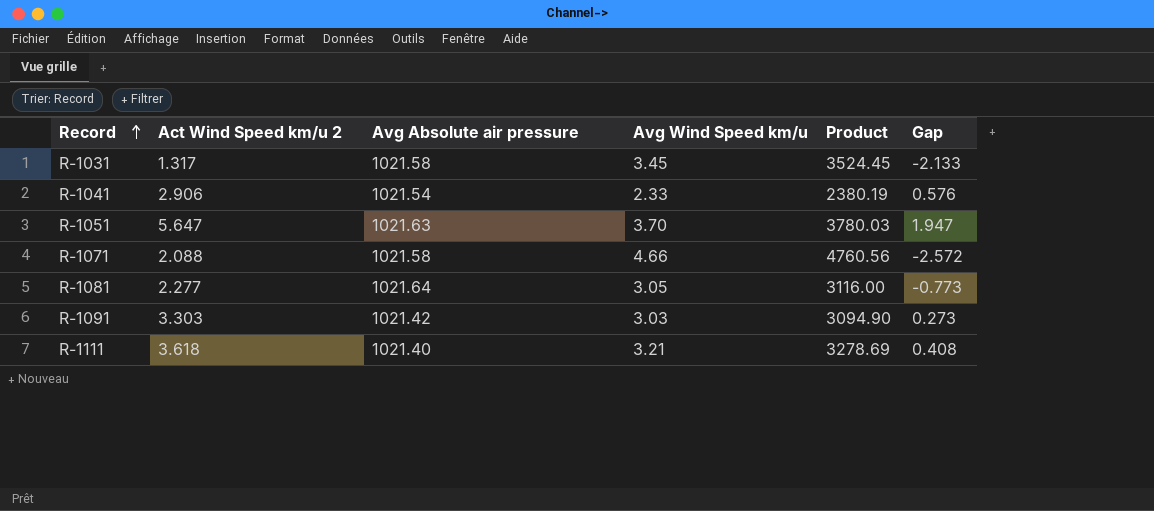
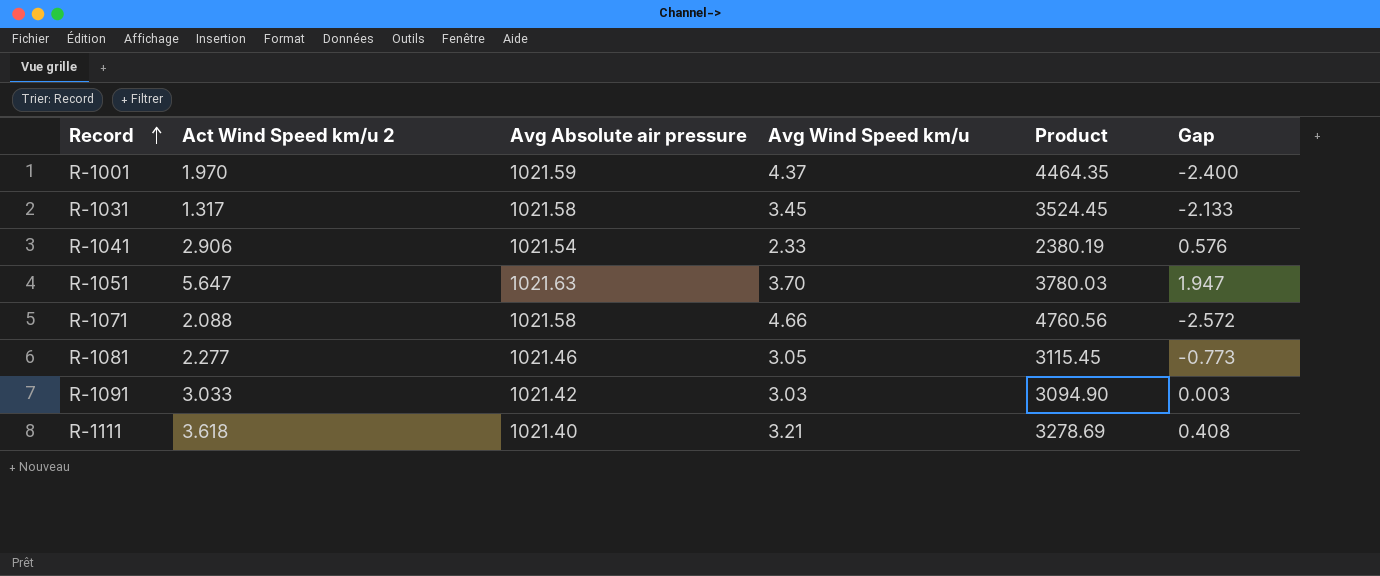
row R-1001: none -> 1.970 | 1021.59 | 4.37 | 4464.35 | -2.400
R-1081 | Avg Absolute air pressure: 1021.64 -> 1021.46
R-1081 | Product: 3116.00 -> 3115.45
R-1091 | Act Wind Speed km/u 2: 3.303 -> 3.033
R-1091 | Gap: 0.273 -> 0.003

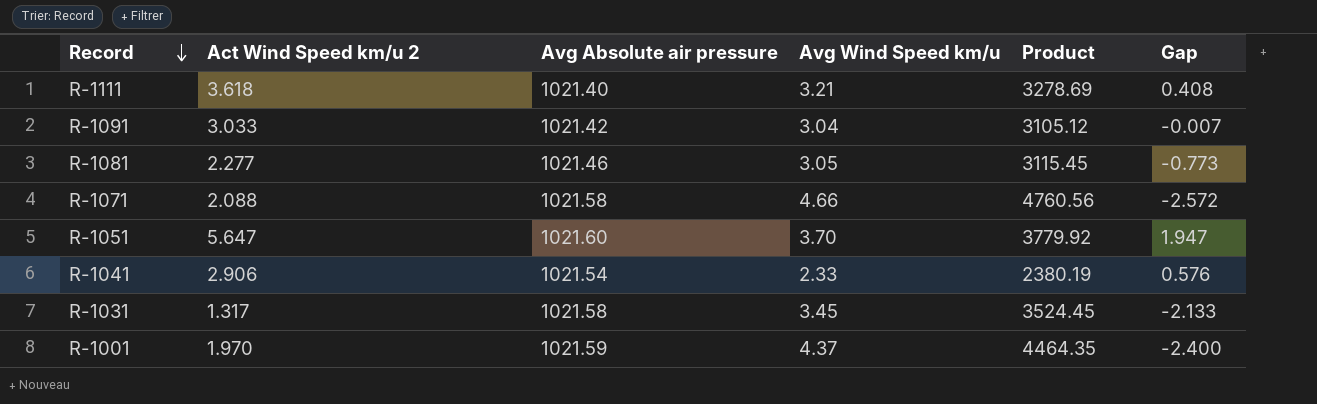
row order: Record ascending -> Record descending
R-1091 | Avg Wind Speed km/u: 3.03 -> 3.04
R-1091 | Product: 3094.90 -> 3105.12
R-1091 | Gap: 0.003 -> -0.007
R-1051 | Avg Absolute air pressure: 1021.63 -> 1021.60
R-1051 | Product: 3780.03 -> 3779.92

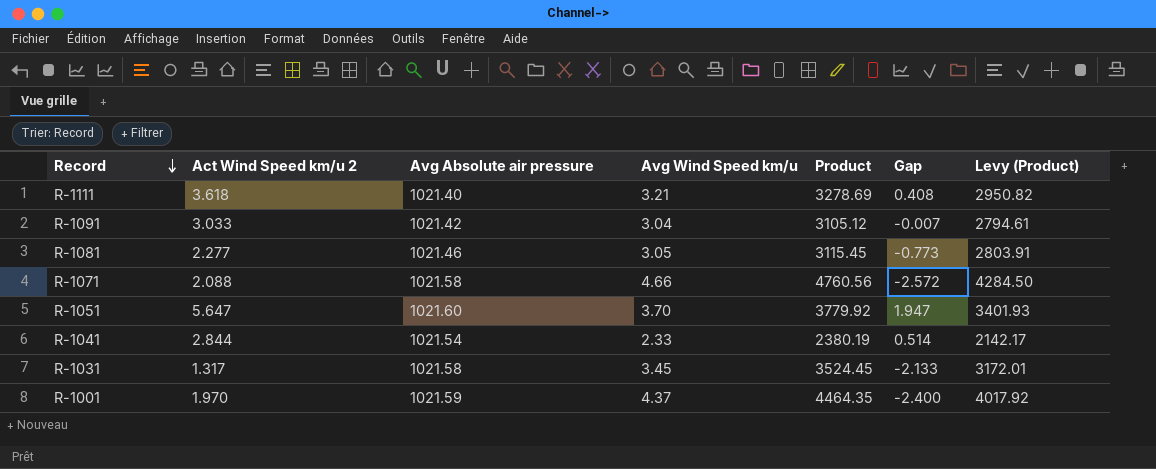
column Levy (Product) | formula: none -> [Product] * 0.9
R-1041 | Act Wind Speed km/u 2: 2.906 -> 2.844
R-1041 | Gap: 0.576 -> 0.514

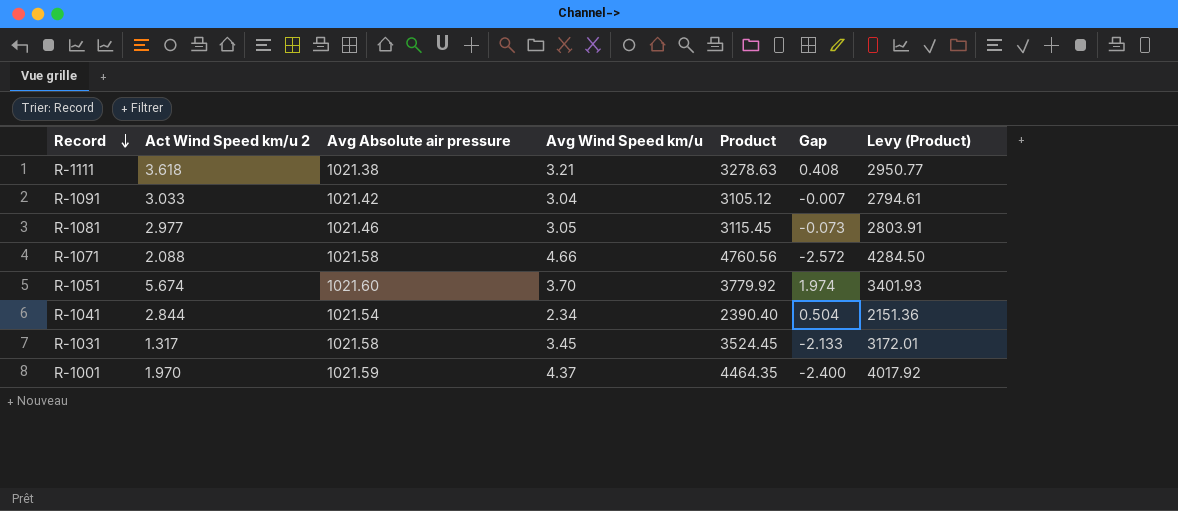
R-1111 | Avg Absolute air pressure: 1021.40 -> 1021.38
R-1111 | Product: 3278.69 -> 3278.63
R-1111 | Levy (Product): 2950.82 -> 2950.77
R-1081 | Act Wind Speed km/u 2: 2.277 -> 2.977
R-1081 | Gap: -0.773 -> -0.073
R-1051 | Act Wind Speed km/u 2: 5.647 -> 5.674
R-1051 | Gap: 1.947 -> 1.974
R-1041 | Avg Wind Speed km/u: 2.33 -> 2.34
R-1041 | Product: 2380.19 -> 2390.40
R-1041 | Gap: 0.514 -> 0.504
R-1041 | Levy (Product): 2142.17 -> 2151.36

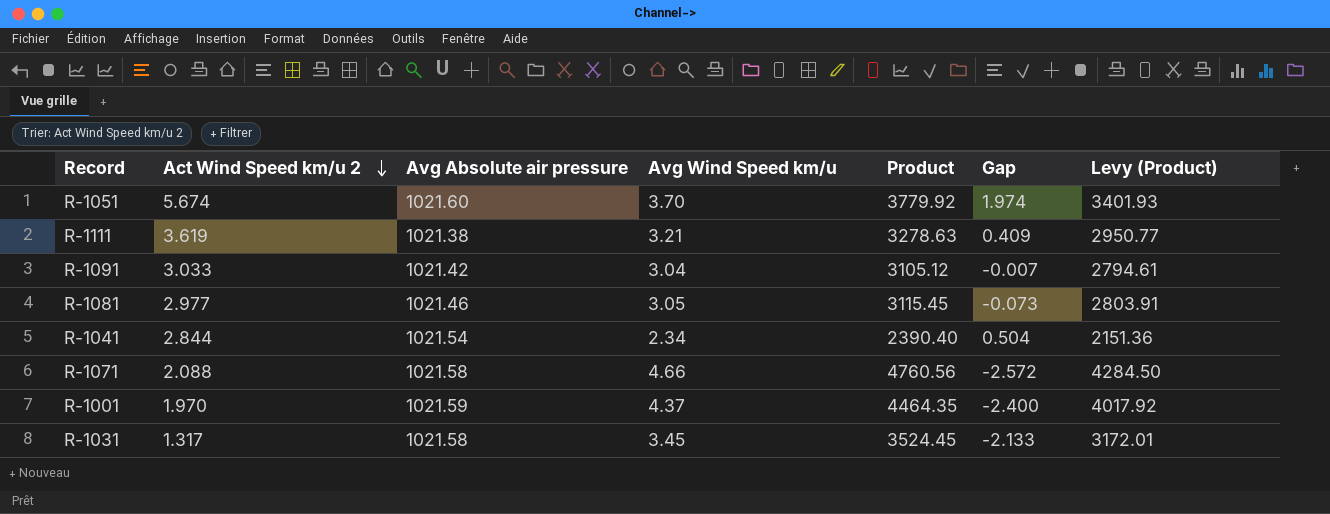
row order: Record descending -> Act Wind Speed km/u 2 descending
R-1111 | Act Wind Speed km/u 2: 3.618 -> 3.619
R-1111 | Gap: 0.408 -> 0.409

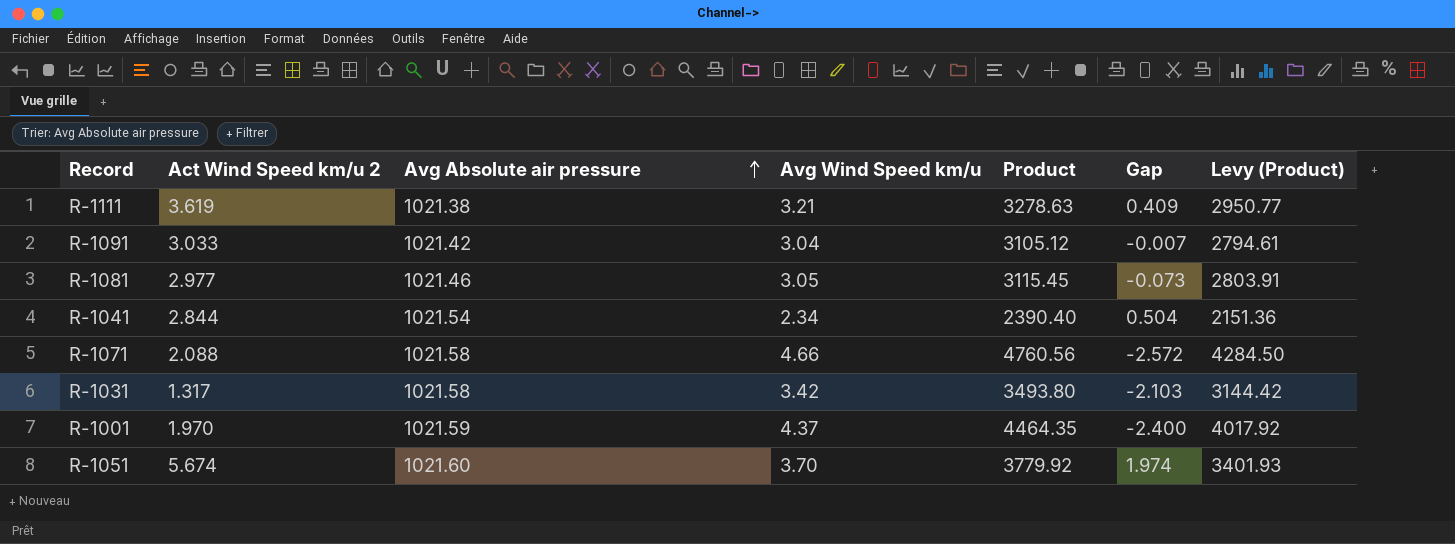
row order: Act Wind Speed km/u 2 descending -> Avg Absolute air pressure ascending
R-1031 | Avg Wind Speed km/u: 3.45 -> 3.42
R-1031 | Product: 3524.45 -> 3493.80
R-1031 | Gap: -2.133 -> -2.103
R-1031 | Levy (Product): 3172.01 -> 3144.42

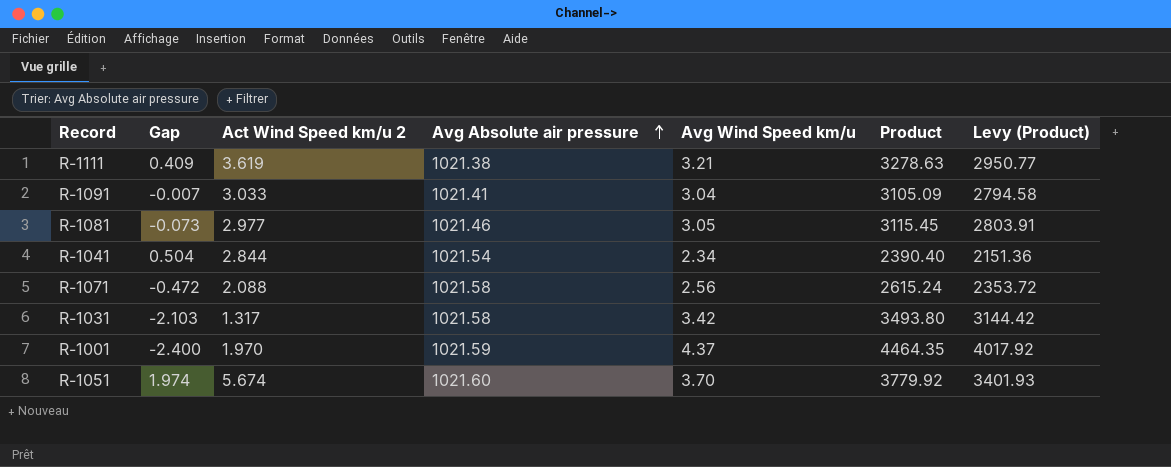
column Gap | position: 6 -> 2
R-1091 | Avg Absolute air pressure: 1021.42 -> 1021.41
R-1091 | Product: 3105.12 -> 3105.09
R-1091 | Levy (Product): 2794.61 -> 2794.58
R-1071 | Gap: -2.572 -> -0.472
R-1071 | Avg Wind Speed km/u: 4.66 -> 2.56
R-1071 | Product: 4760.56 -> 2615.24
R-1071 | Levy (Product): 4284.50 -> 2353.72

